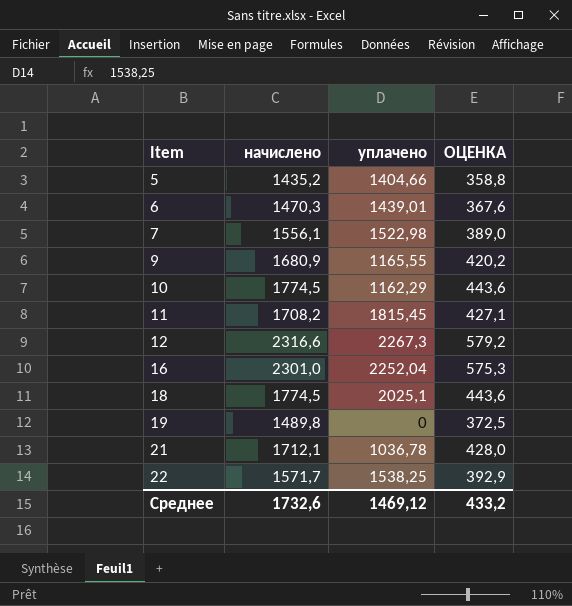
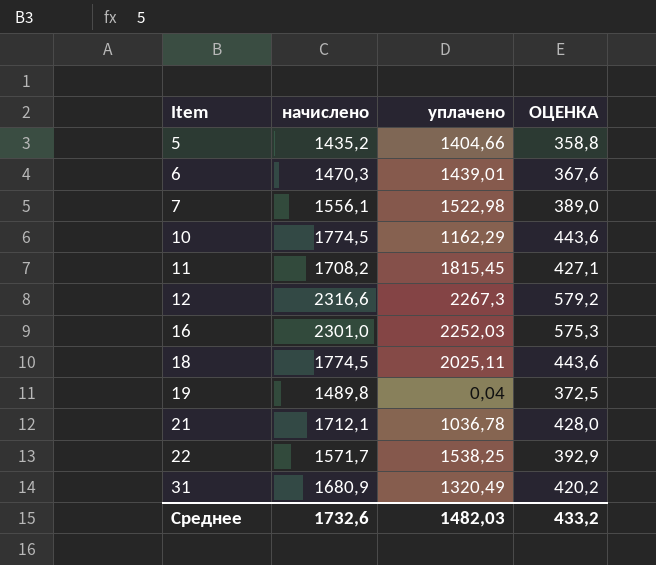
row 9: 1680,9 | 1165,55 | 420,2 -> none
16 | уплачено: 2252,04 -> 2252,03
18 | уплачено: 2025,1 -> 2025,11
19 | уплачено: 0 -> 0,04
row 31: none -> 1680,9 | 1320,49 | 420,2
Среднее | уплачено: 1469,12 -> 1482,03

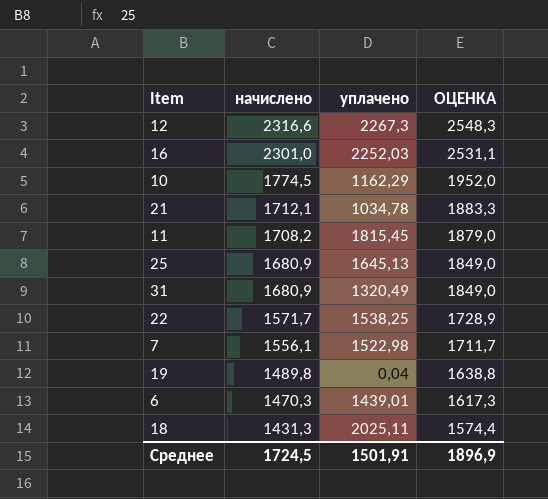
row order: Item ascending -> начислено descending
column ОЦЕНКА | formula: [начислено] * 0,25 -> [начислено] * 1,1
row 5: 1435,2 | 1404,66 | 358,8 -> none
21 | уплачено: 1036,78 -> 1034,78
row 25: none -> 1680,9 | 1645,13 | 1849,0
18 | начислено: 1774,5 -> 1431,3
Среднее | начислено: 1732,6 -> 1724,5
Среднее | уплачено: 1482,03 -> 1501,91
Среднее | ОЦЕНКА: 433,2 -> 1896,9

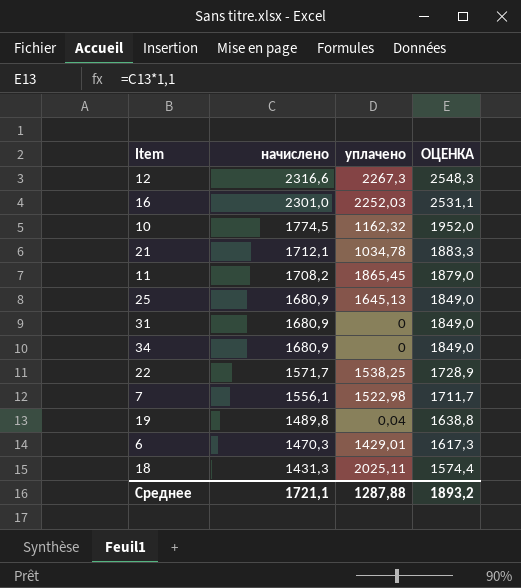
10 | уплачено: 1162,29 -> 1162,32
11 | уплачено: 1815,45 -> 1865,45
31 | уплачено: 1320,49 -> 0
row 34: none -> 1680,9 | 0 | 1849,0
6 | уплачено: 1439,01 -> 1429,01
Среднее | начислено: 1724,5 -> 1721,1
Среднее | уплачено: 1501,91 -> 1287,88
Среднее | ОЦЕНКА: 1896,9 -> 1893,2

